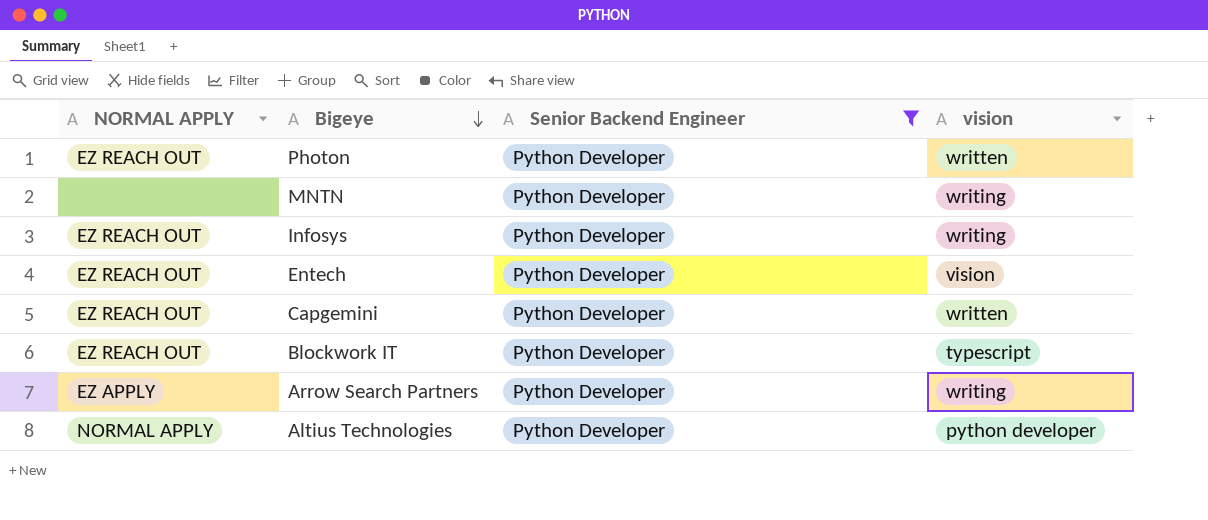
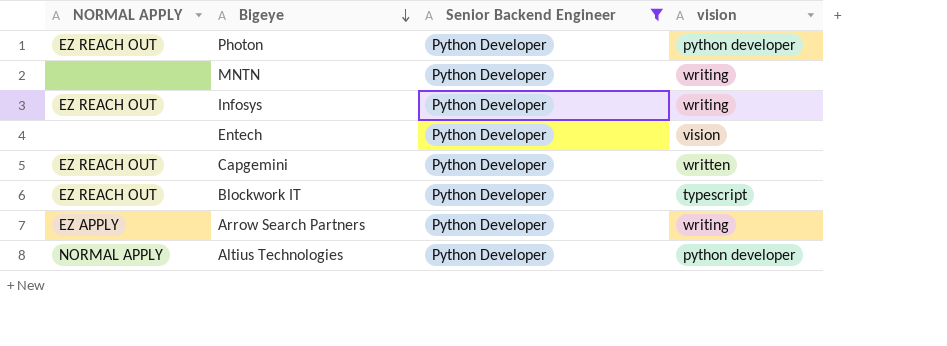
Photon | vision: written -> python developer
Entech | NORMAL APPLY: EZ REACH OUT -> none

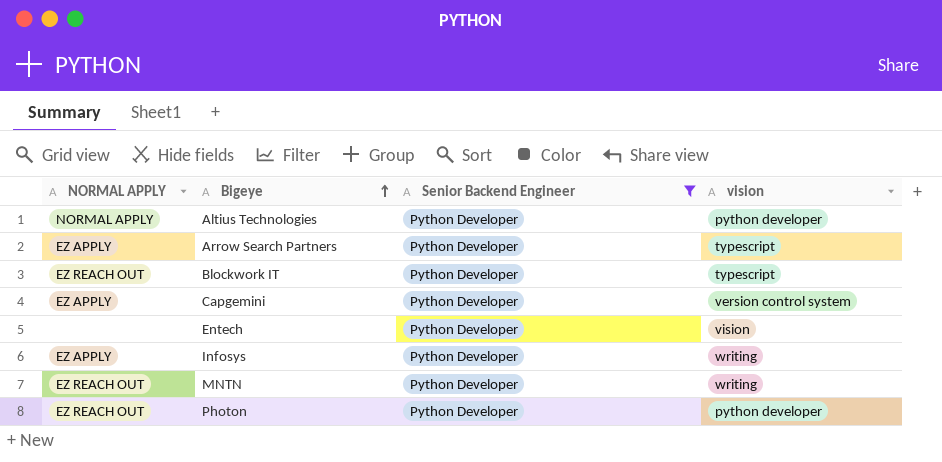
row order: Bigeye descending -> Bigeye ascending
Arrow Search Partners | vision: writing -> typescript
Capgemini | NORMAL APPLY: EZ REACH OUT -> EZ APPLY
Capgemini | vision: written -> version control system
Infosys | NORMAL APPLY: EZ REACH OUT -> EZ APPLY
MNTN | NORMAL APPLY: none -> EZ REACH OUT

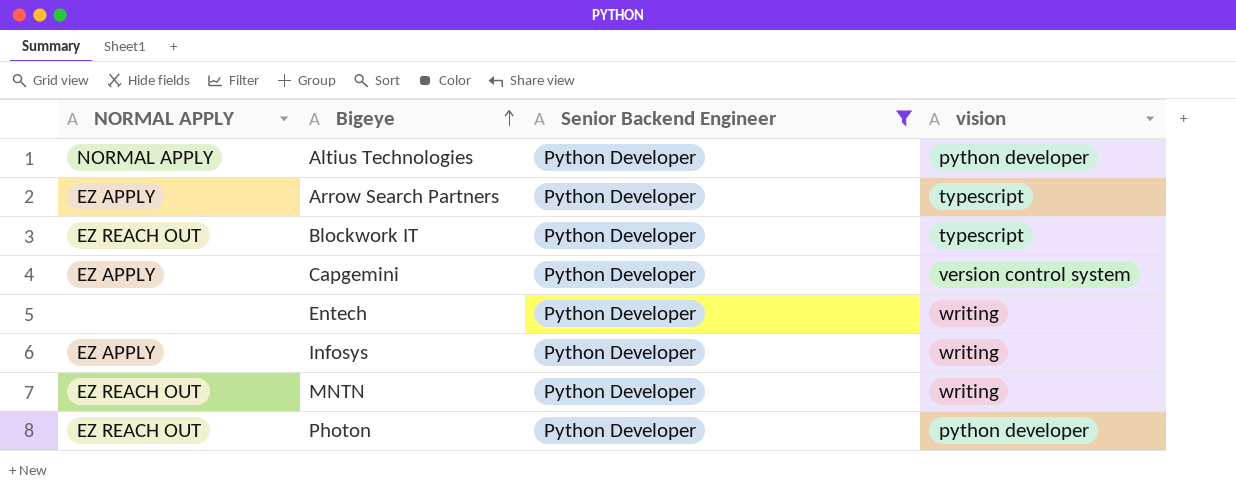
Entech | vision: vision -> writing

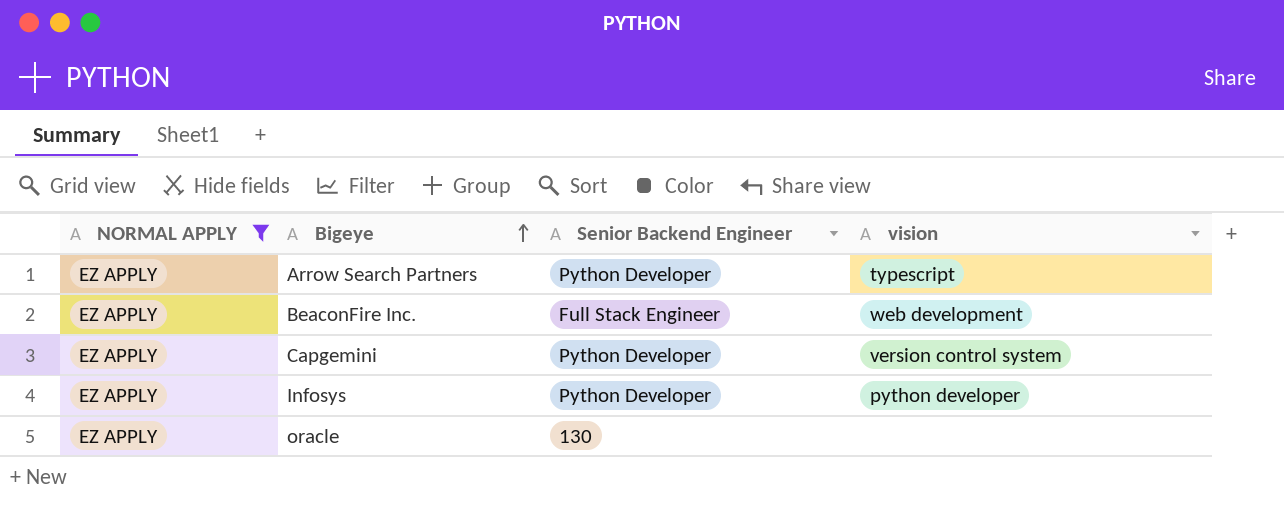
filter: Senior Backend Engineer = Python Developer -> NORMAL APPLY = EZ APPLY
Infosys | vision: writing -> python developer

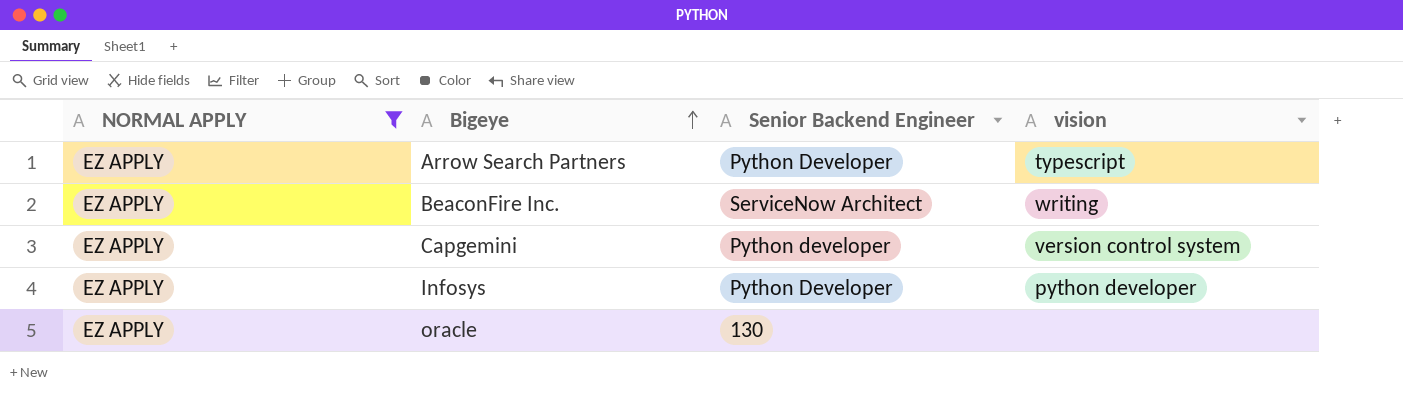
BeaconFire Inc. | Senior Backend Engineer: Full Stack Engineer -> ServiceNow Architect
BeaconFire Inc. | vision: web development -> writing
Capgemini | Senior Backend Engineer: Python Developer -> Python developer

